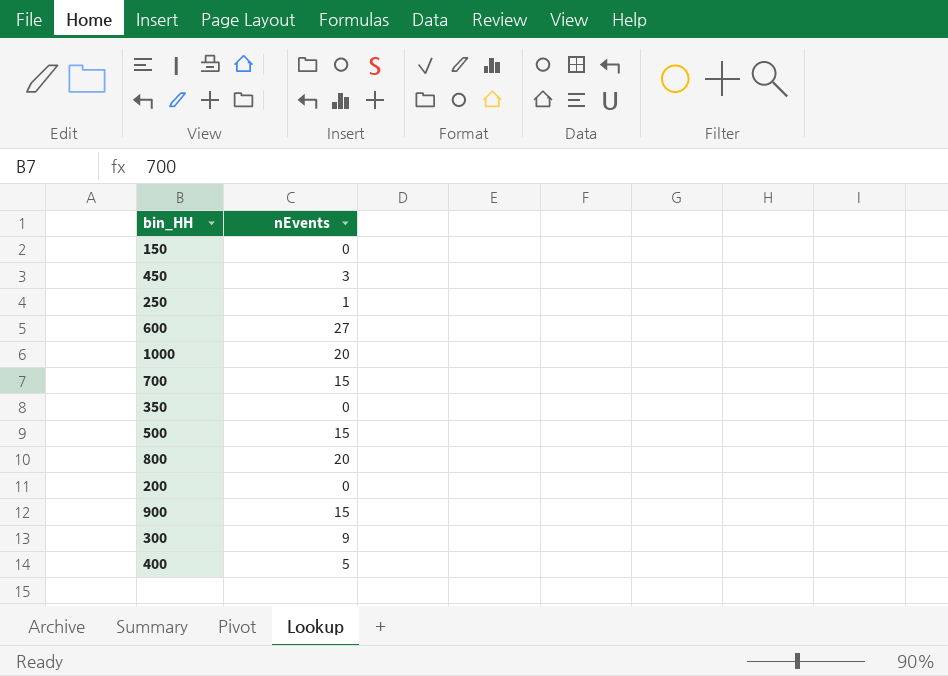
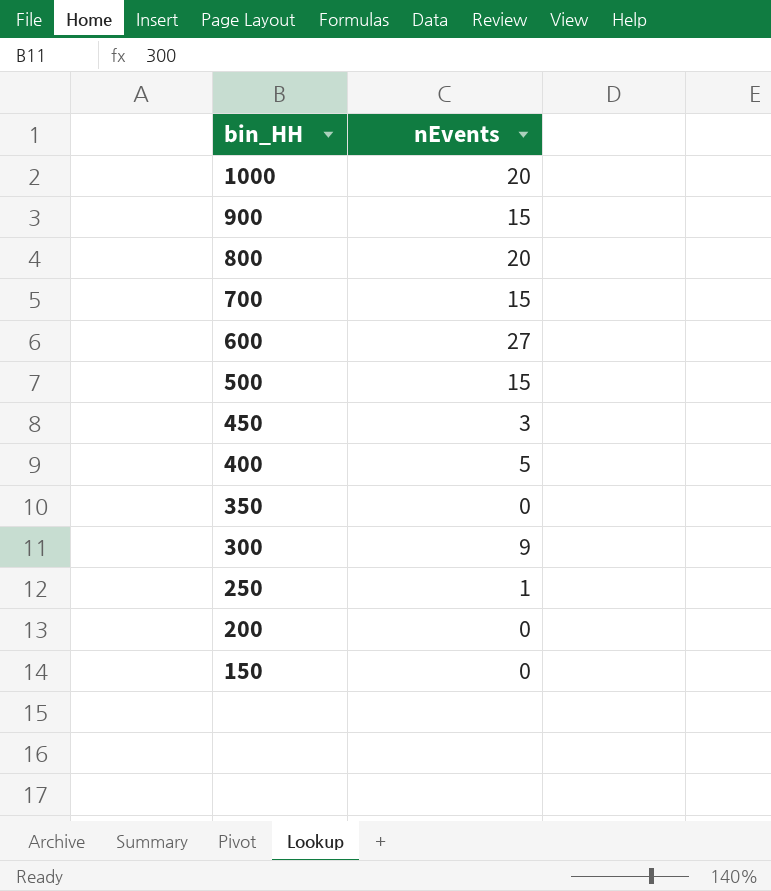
row order: none -> bin_HH descending

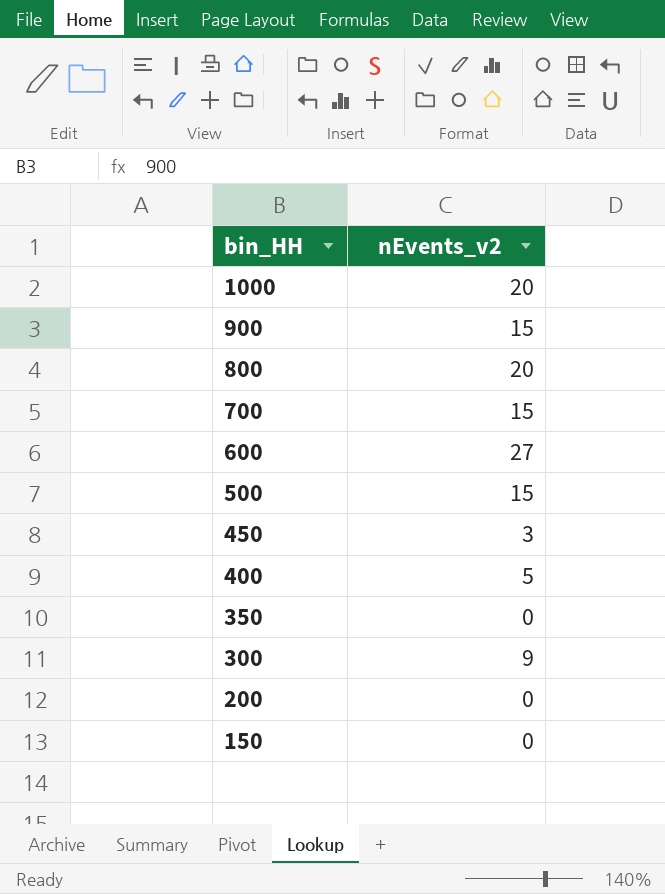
column name: nEvents -> nEvents_v2
row 250: 1 -> none

